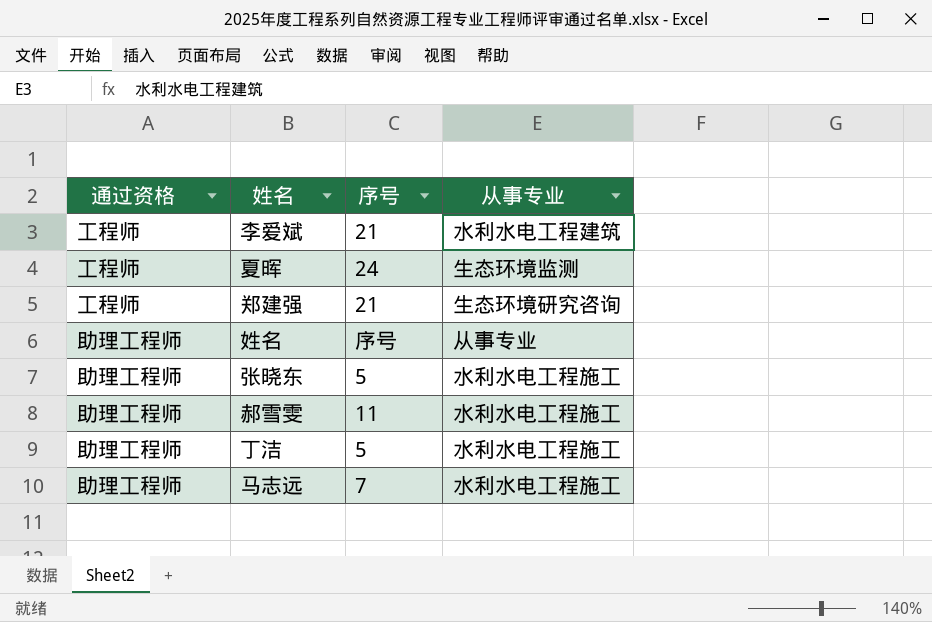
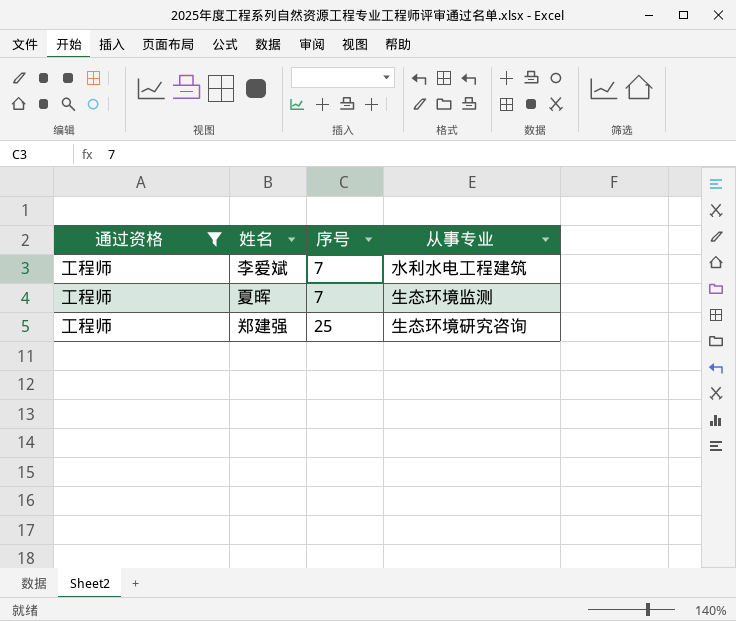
filter: none -> 通过资格 = 工程师
李爱斌 | 序号: 21 -> 7
夏晖 | 序号: 24 -> 7
郑建强 | 序号: 21 -> 25

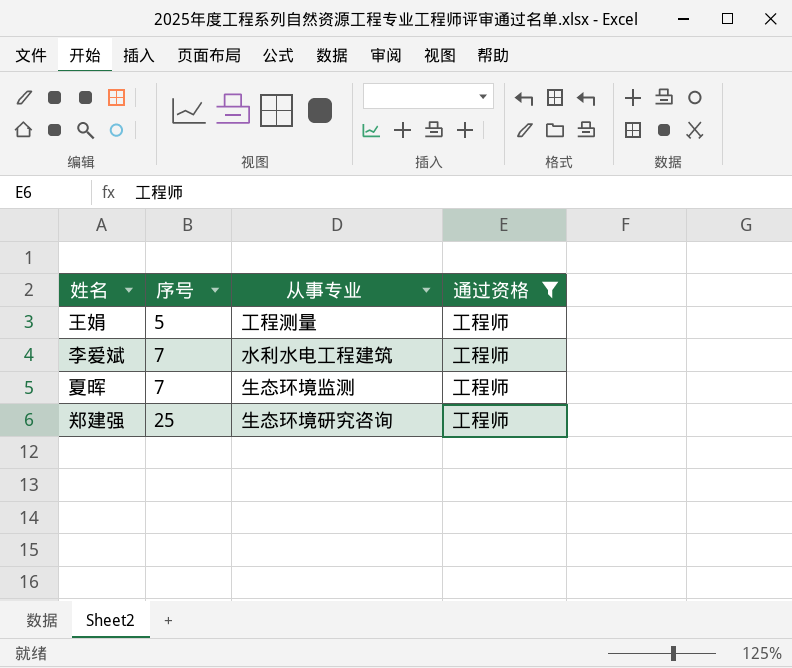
column 通过资格 | position: 1 -> 4
row 王娟: none -> 5 | 工程测量 | 工程师

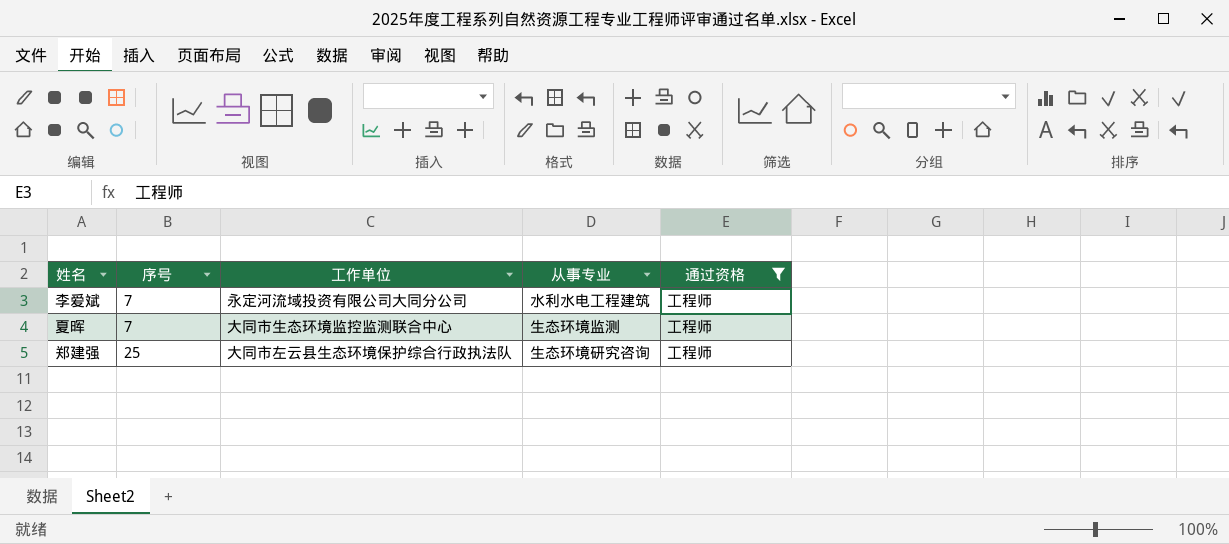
column 工作单位 | position: none -> 3
row 王娟: 5 | 工程测量 | 工程师 -> none

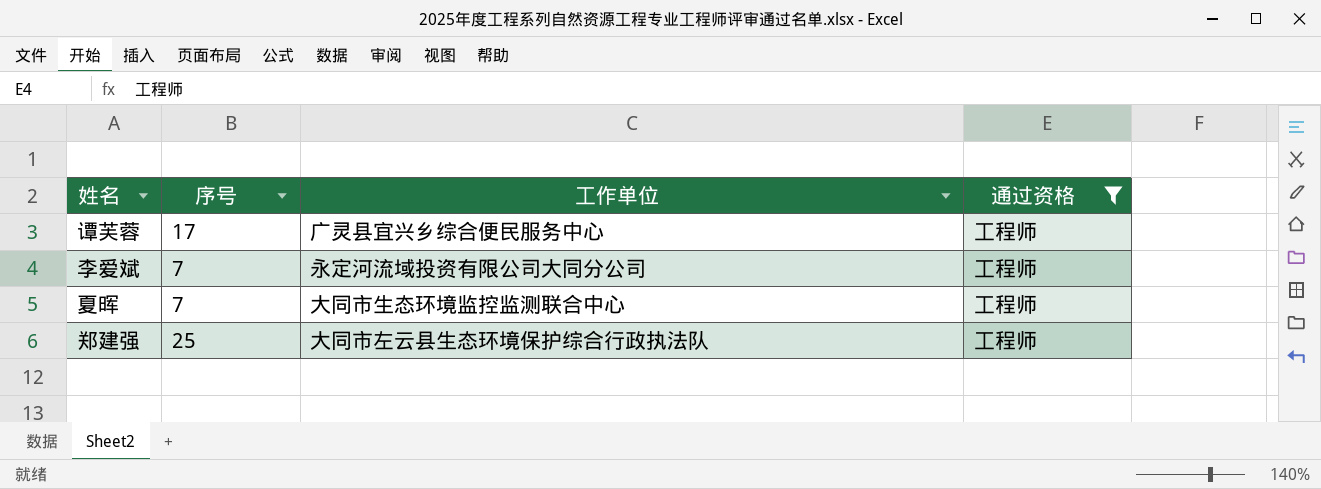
column 从事专业 | position: 4 -> none
row 谭芙蓉: none -> 17 | 广灵县宜兴乡综合便民服务中心 | 工程师

